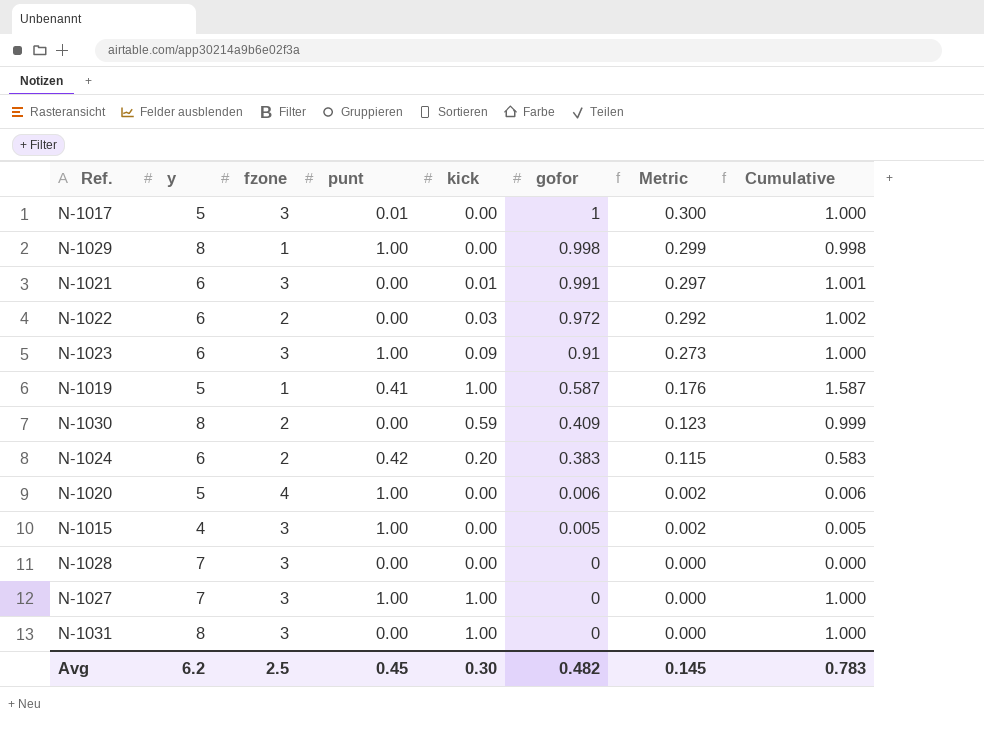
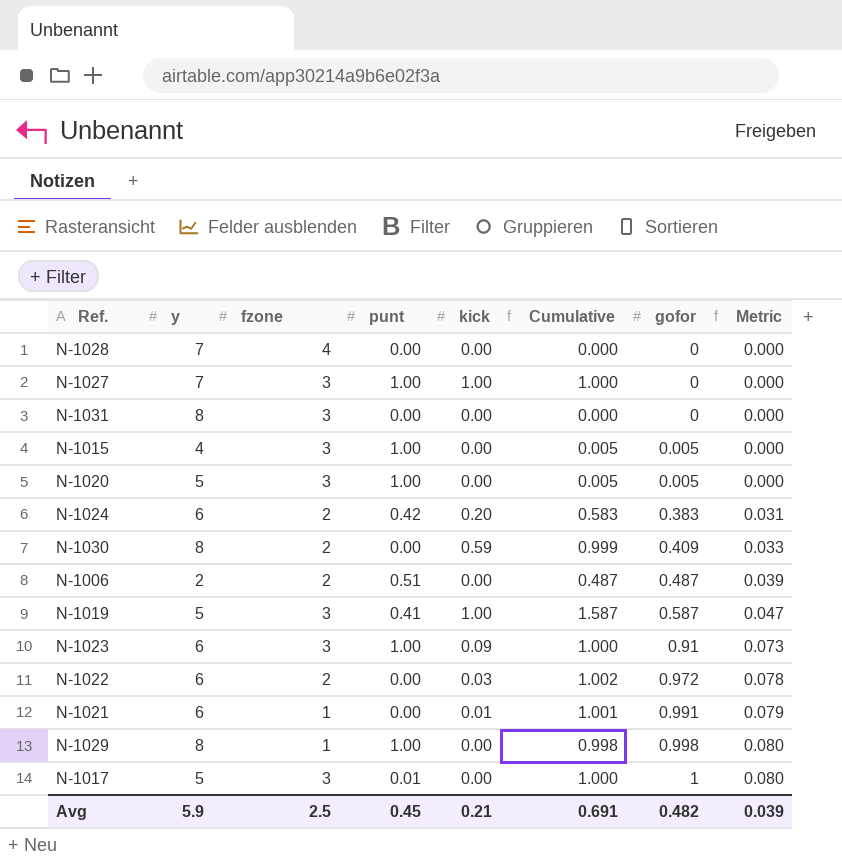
row order: gofor descending -> gofor ascending
column Cumulative | position: 8 -> 6
column Metric | formula: [gofor] * 0.3 -> [gofor] * 0.08
N-1028 | fzone: 3 -> 4
N-1031 | kick: 1.00 -> 0.00
N-1031 | Cumulative: 1.000 -> 0.000
N-1020 | fzone: 4 -> 3
N-1020 | Cumulative: 0.006 -> 0.005
N-1020 | gofor: 0.006 -> 0.005
row N-1006: none -> 2 | 2 | 0.51 | 0.00 | 0.487 | 0.487 | 0.039
N-1019 | fzone: 1 -> 3
N-1021 | fzone: 3 -> 1
Avg | y: 6.2 -> 5.9
Avg | kick: 0.30 -> 0.21
Avg | Cumulative: 0.783 -> 0.691
Avg | Metric: 0.145 -> 0.039

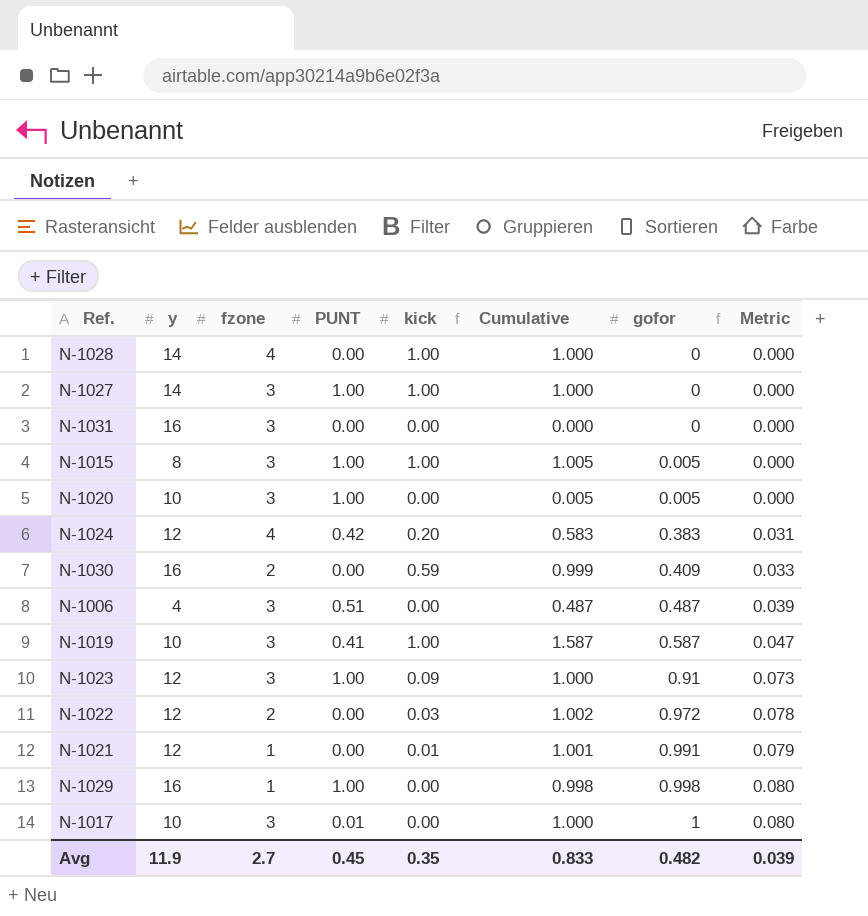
column name: punt -> PUNT
N-1028 | y: 7 -> 14
N-1028 | kick: 0.00 -> 1.00
N-1028 | Cumulative: 0.000 -> 1.000
N-1027 | y: 7 -> 14
N-1031 | y: 8 -> 16
N-1015 | y: 4 -> 8
N-1015 | kick: 0.00 -> 1.00
N-1015 | Cumulative: 0.005 -> 1.005
N-1020 | y: 5 -> 10
N-1024 | y: 6 -> 12
N-1024 | fzone: 2 -> 4
N-1030 | y: 8 -> 16
N-1006 | y: 2 -> 4
N-1006 | fzone: 2 -> 3
N-1019 | y: 5 -> 10
N-1023 | y: 6 -> 12
N-1022 | y: 6 -> 12
N-1021 | y: 6 -> 12
N-1029 | y: 8 -> 16
N-1017 | y: 5 -> 10
Avg | y: 5.9 -> 11.9
Avg | fzone: 2.5 -> 2.7
Avg | kick: 0.21 -> 0.35
Avg | Cumulative: 0.691 -> 0.833

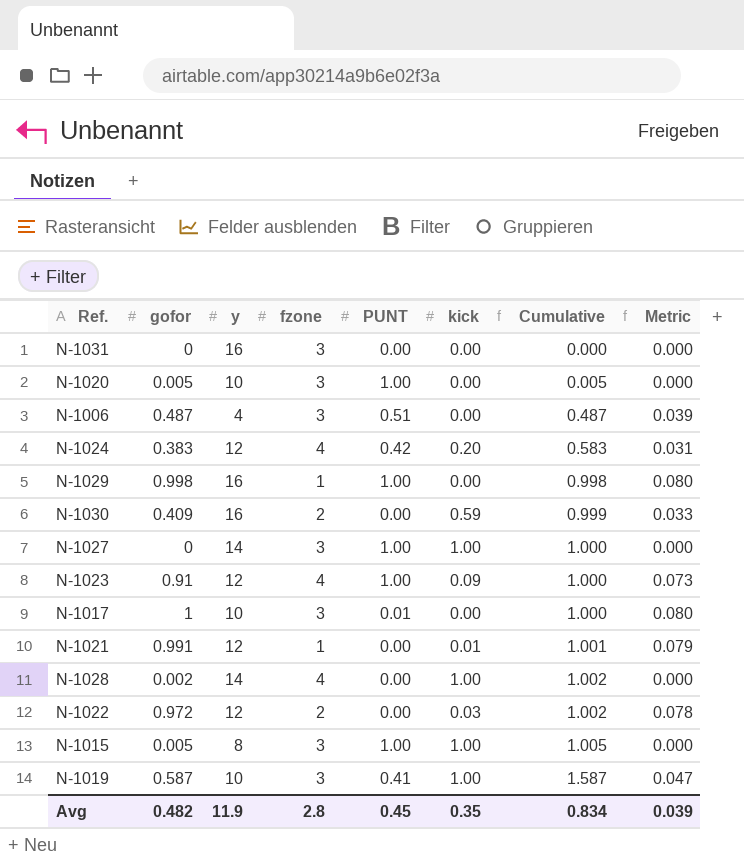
row order: gofor ascending -> Cumulative ascending
column gofor | position: 7 -> 2
N-1023 | fzone: 3 -> 4
N-1028 | gofor: 0 -> 0.002
N-1028 | Cumulative: 1.000 -> 1.002
Avg | fzone: 2.7 -> 2.8
Avg | Cumulative: 0.833 -> 0.834

